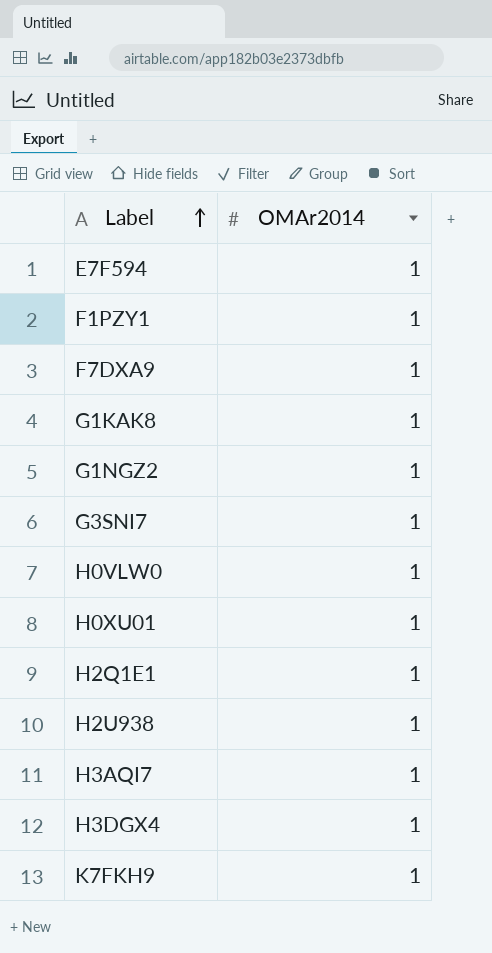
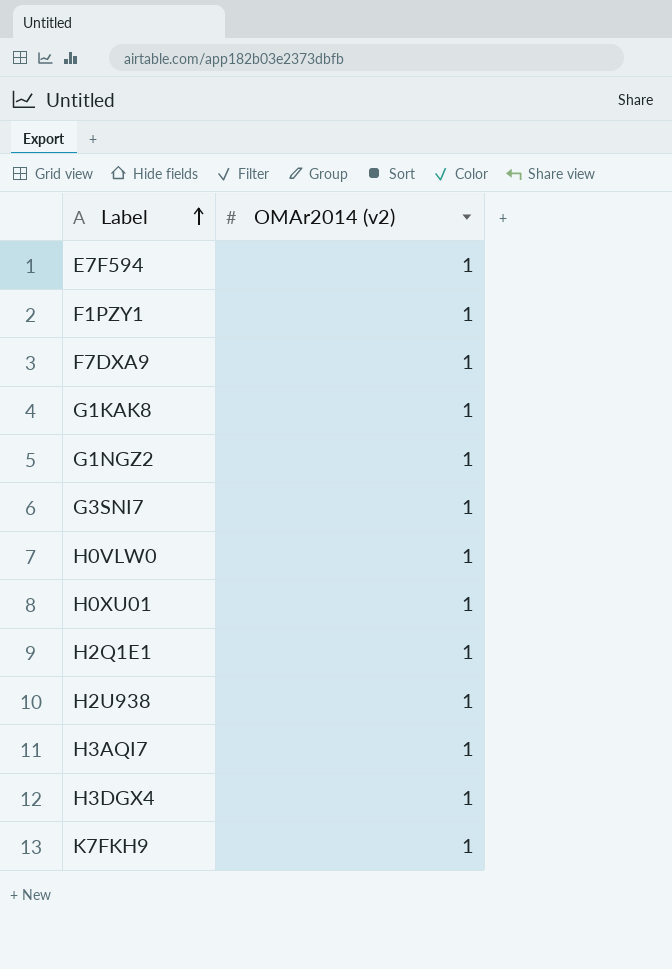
column name: OMAr2014 -> OMAr2014 (v2)

